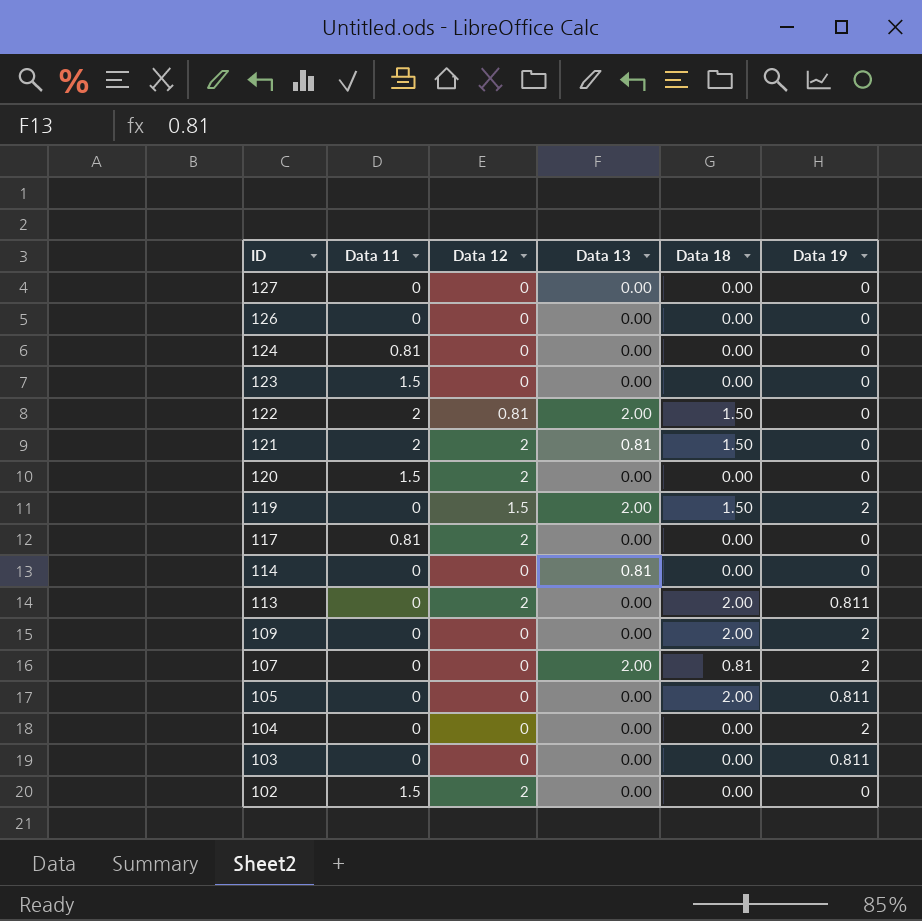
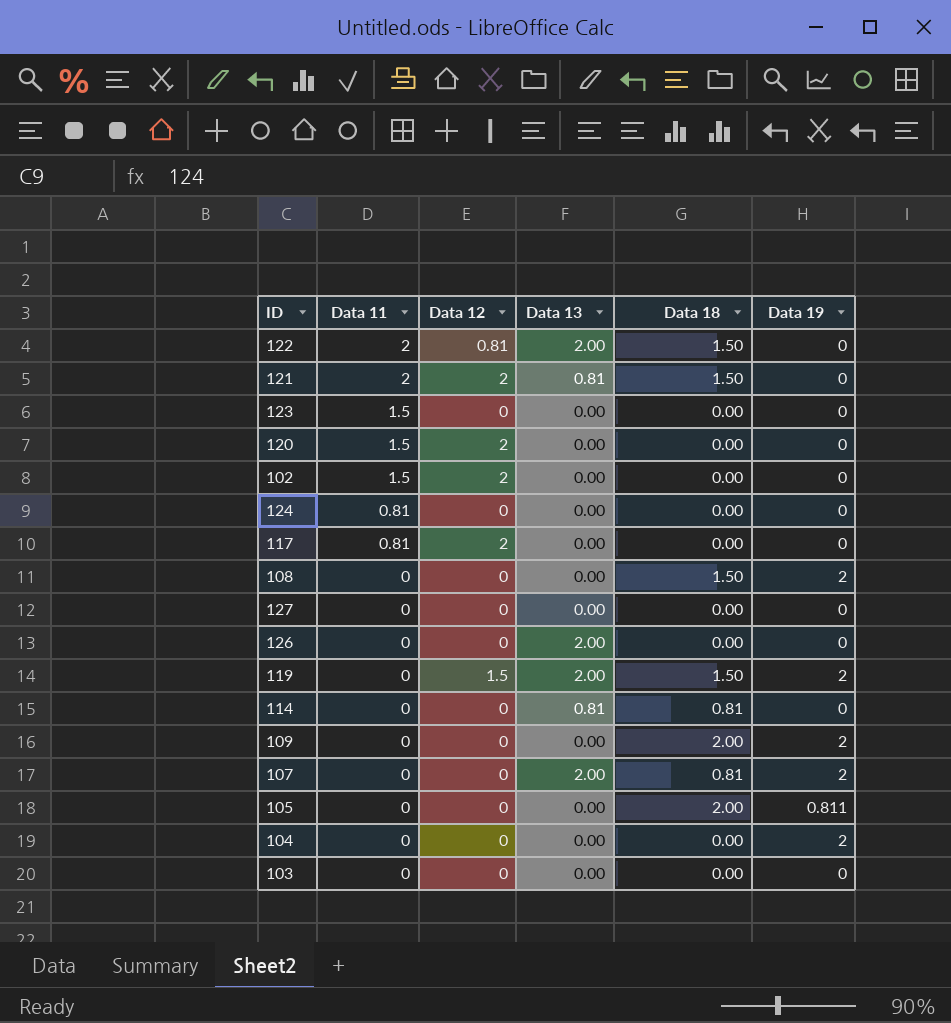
row order: ID descending -> Data 11 descending
row 113: 0 | 2 | 0.00 | 2.00 | 0.811 -> none
row 108: none -> 0 | 0 | 0.00 | 1.50 | 2
126 | Data 13: 0.00 -> 2.00
114 | Data 18: 0.00 -> 0.81
103 | Data 19: 0.811 -> 0

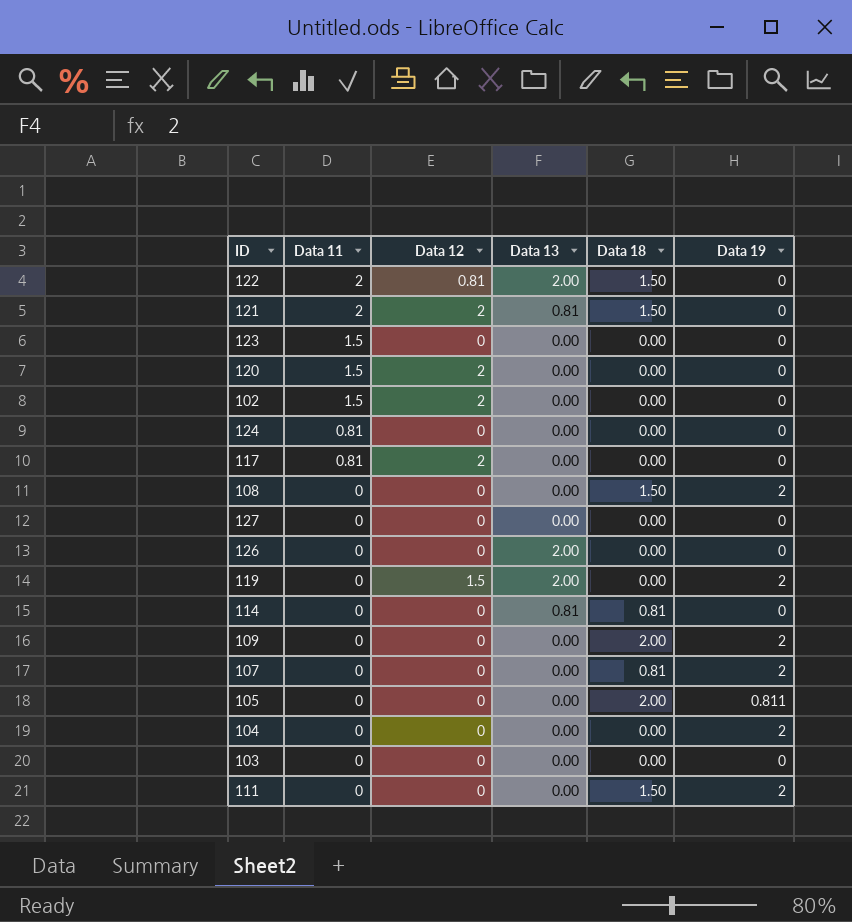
119 | Data 18: 1.50 -> 0.00
107 | Data 13: 2.00 -> 0.00
row 111: none -> 0 | 0 | 0.00 | 1.50 | 2

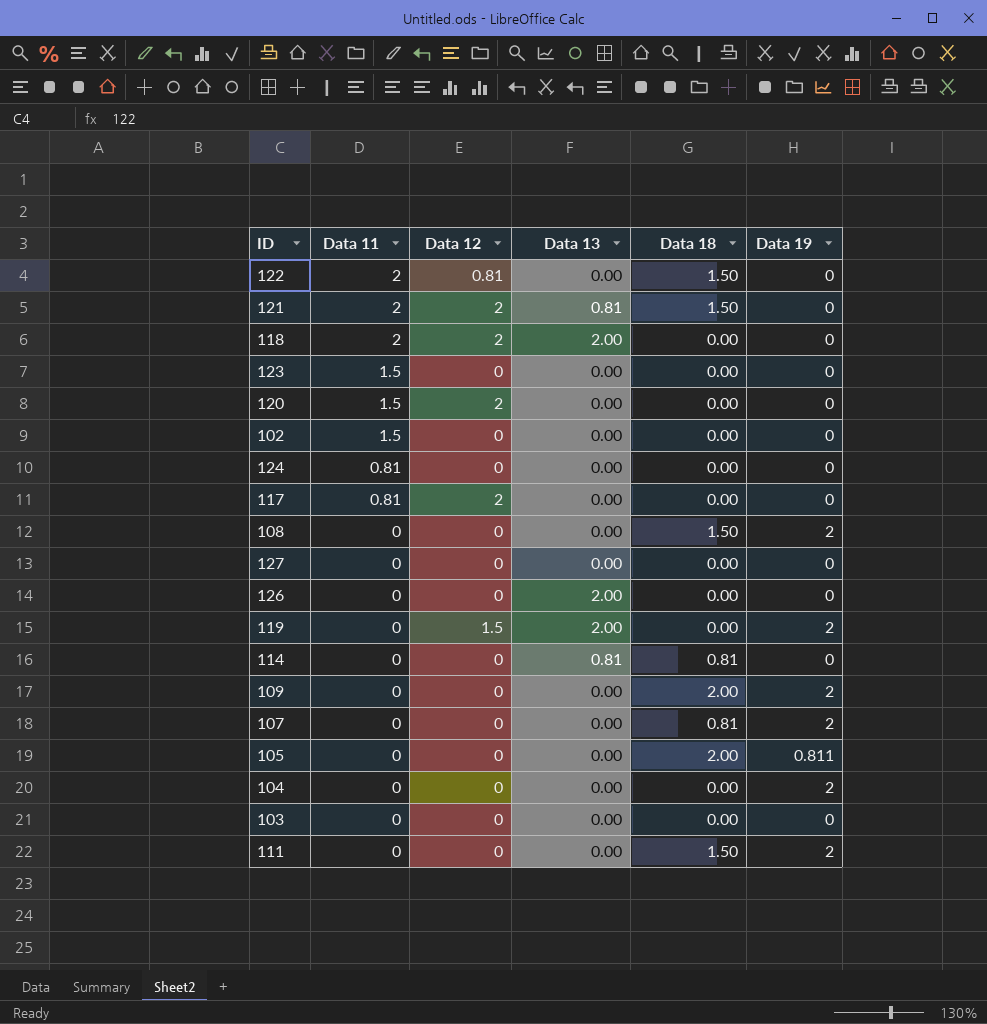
122 | Data 13: 2.00 -> 0.00
row 118: none -> 2 | 2 | 2.00 | 0.00 | 0
102 | Data 12: 2 -> 0

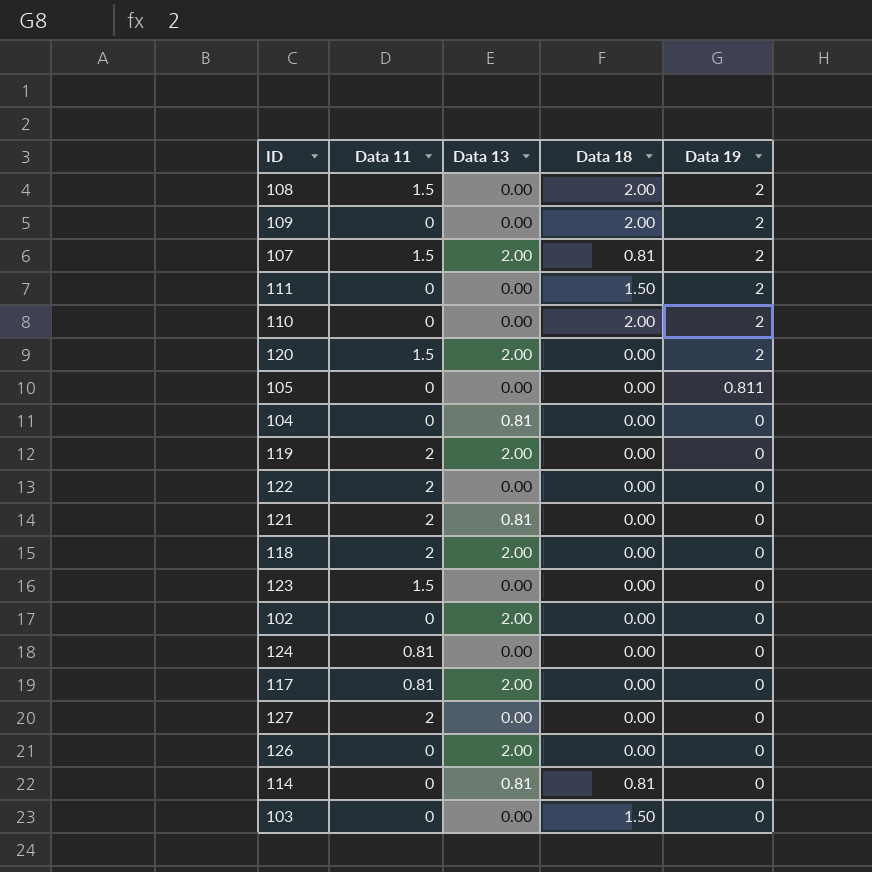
row order: Data 11 descending -> Data 19 descending
column Data 12 | position: 3 -> none
108 | Data 11: 0 -> 1.5
108 | Data 18: 1.50 -> 2.00
107 | Data 11: 0 -> 1.5
107 | Data 13: 0.00 -> 2.00
row 110: none -> 0 | 0.00 | 2.00 | 2
120 | Data 13: 0.00 -> 2.00
120 | Data 19: 0 -> 2
105 | Data 18: 2.00 -> 0.00
104 | Data 13: 0.00 -> 0.81
104 | Data 19: 2 -> 0
119 | Data 11: 0 -> 2
119 | Data 19: 2 -> 0
122 | Data 18: 1.50 -> 0.00
121 | Data 18: 1.50 -> 0.00
102 | Data 11: 1.5 -> 0
102 | Data 13: 0.00 -> 2.00
117 | Data 13: 0.00 -> 2.00
127 | Data 11: 0 -> 2
103 | Data 18: 0.00 -> 1.50

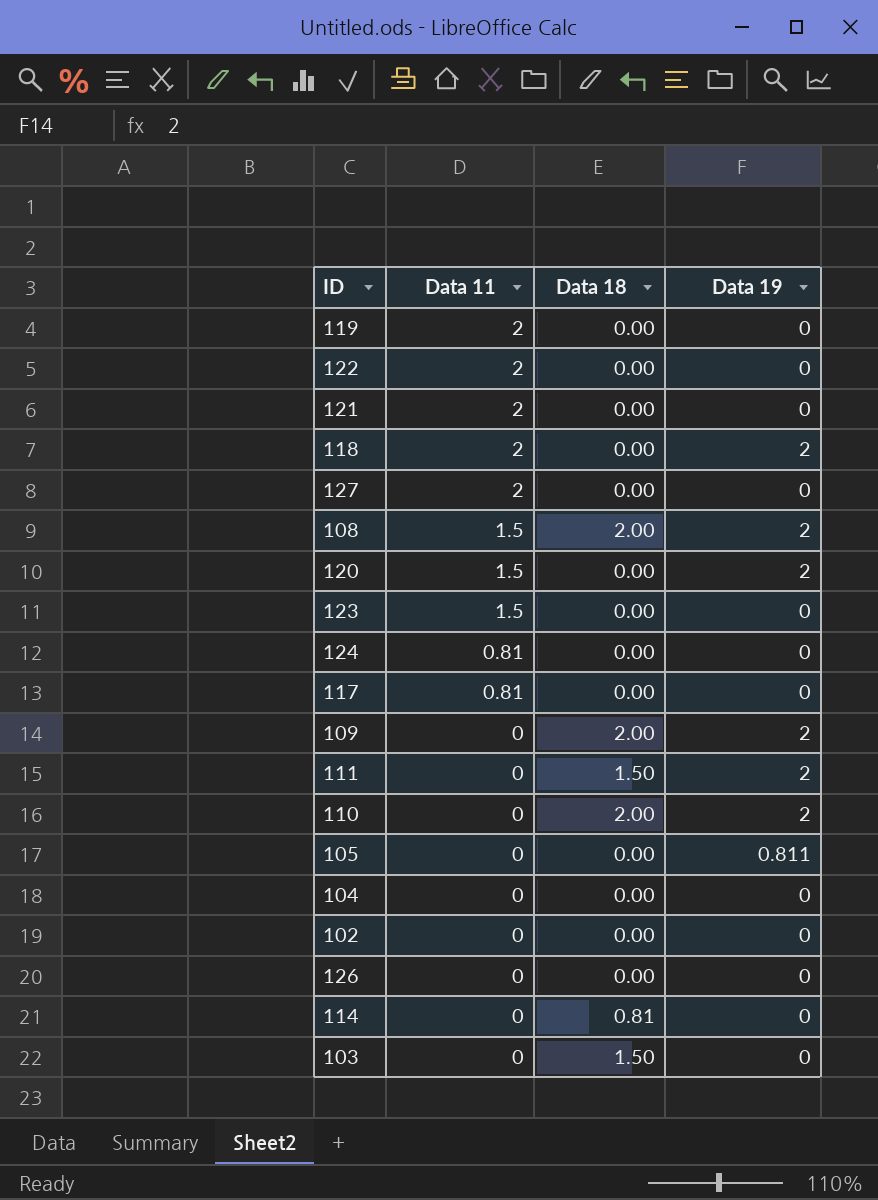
row order: Data 19 descending -> Data 11 descending
column Data 13 | position: 3 -> none
row 107: 1.5 | 2.00 | 0.81 | 2 -> none
118 | Data 19: 0 -> 2

